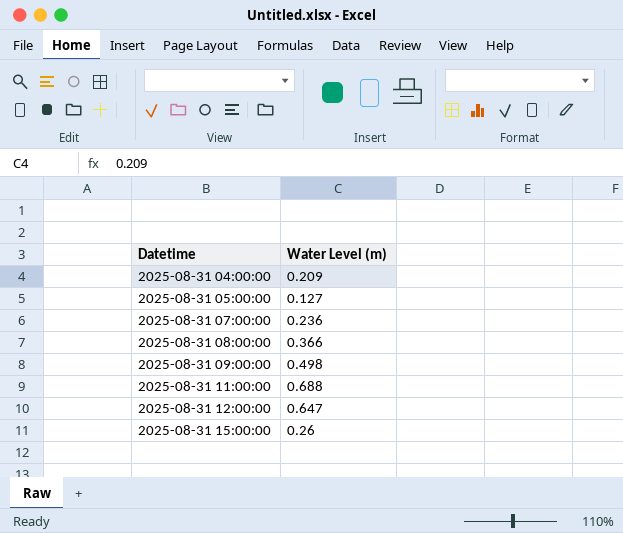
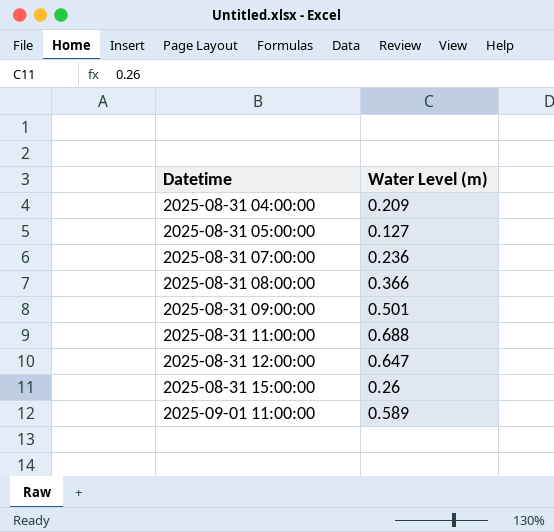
2025-08-31 09:00:00 | Water Level (m): 0.498 -> 0.501
row 2025-09-01 11:00:00: none -> 0.589

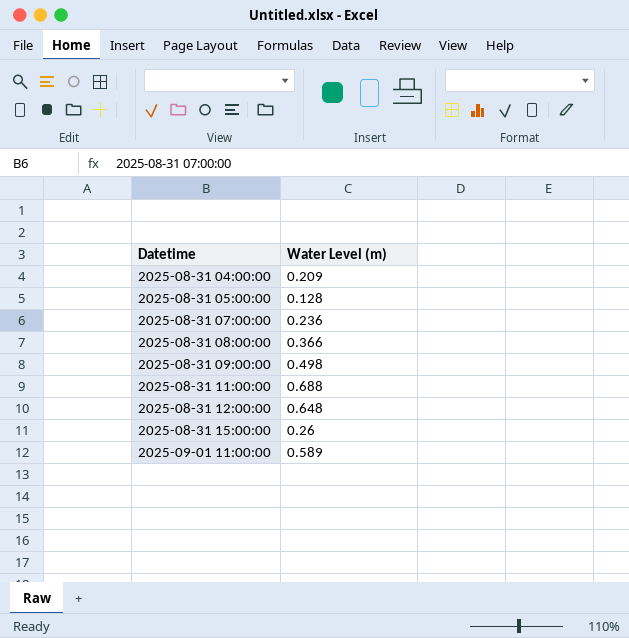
2025-08-31 05:00:00 | Water Level (m): 0.127 -> 0.128
2025-08-31 09:00:00 | Water Level (m): 0.501 -> 0.498
2025-08-31 12:00:00 | Water Level (m): 0.647 -> 0.648

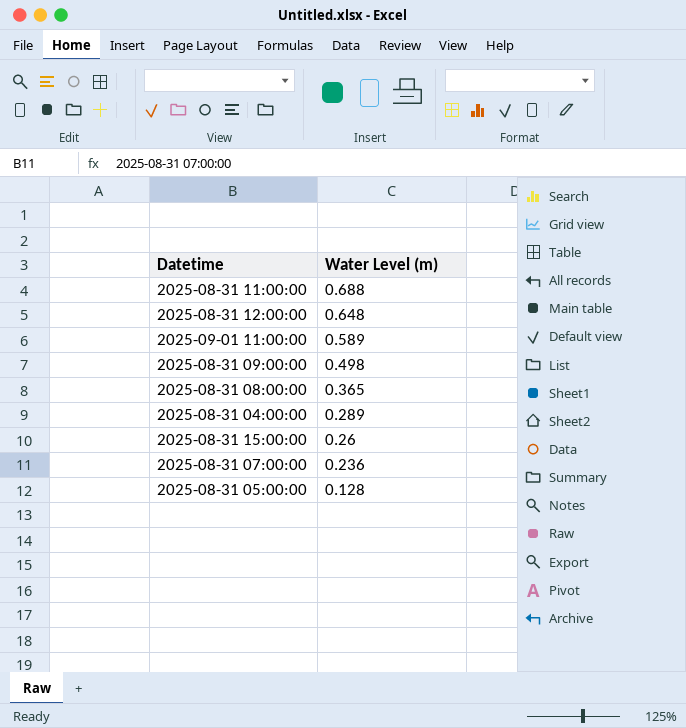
row order: Datetime ascending -> Water Level (m) descending
2025-08-31 08:00:00 | Water Level (m): 0.366 -> 0.365
2025-08-31 04:00:00 | Water Level (m): 0.209 -> 0.289

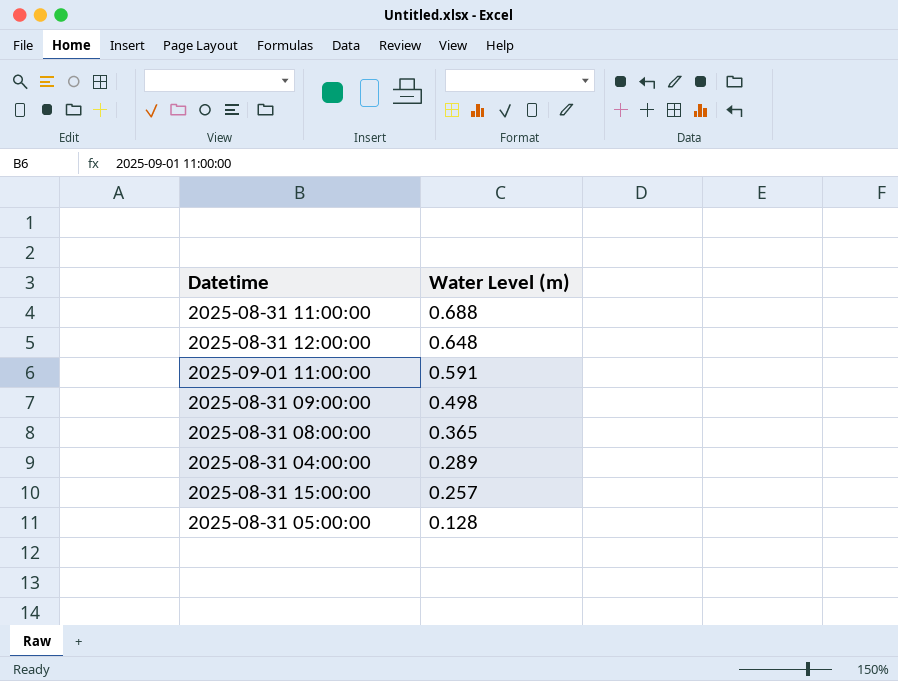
row 2025-08-31 07:00:00: 0.236 -> none
2025-09-01 11:00:00 | Water Level (m): 0.589 -> 0.591
2025-08-31 15:00:00 | Water Level (m): 0.26 -> 0.257

